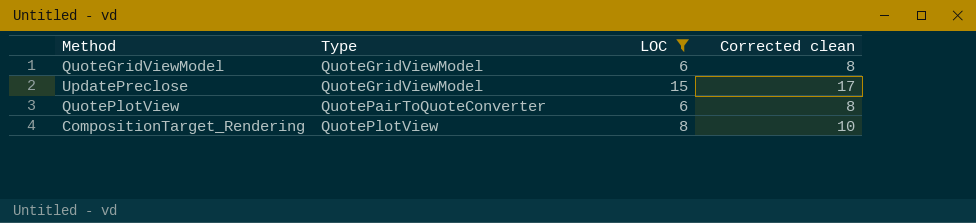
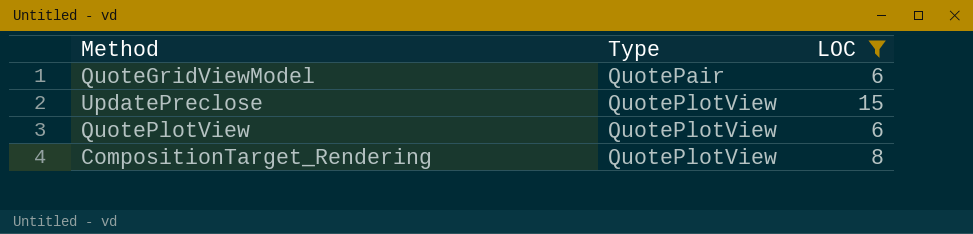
column Corrected clean | formula: [LOC] + 2 -> none
QuoteGridViewModel | Type: QuoteGridViewModel -> QuotePair
UpdatePreclose | Type: QuoteGridViewModel -> QuotePlotView
QuotePlotView | Type: QuotePairToQuoteConverter -> QuotePlotView

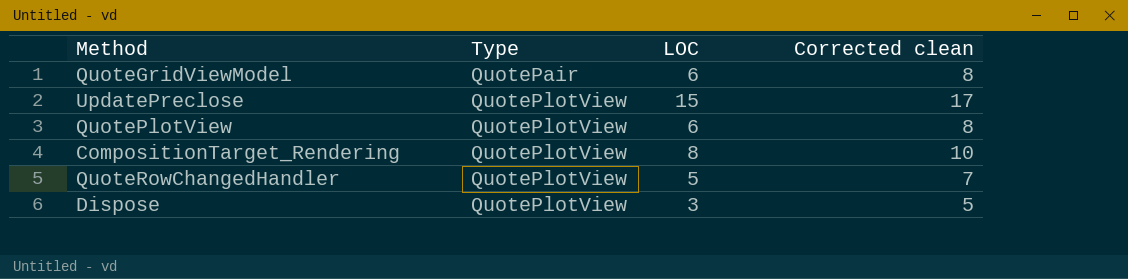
filter: LOC >= 6 -> none
column Corrected clean | formula: none -> [LOC] + 2

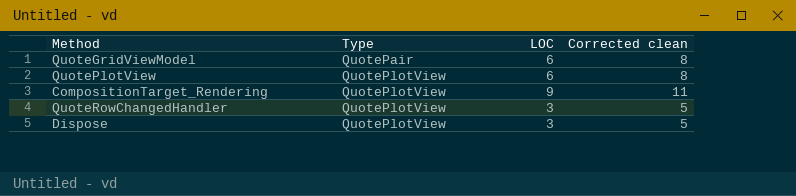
row UpdatePreclose: QuotePlotView | 15 | 17 -> none
CompositionTarget_Rendering | LOC: 8 -> 9
CompositionTarget_Rendering | Corrected clean: 10 -> 11
QuoteRowChangedHandler | LOC: 5 -> 3
QuoteRowChangedHandler | Corrected clean: 7 -> 5

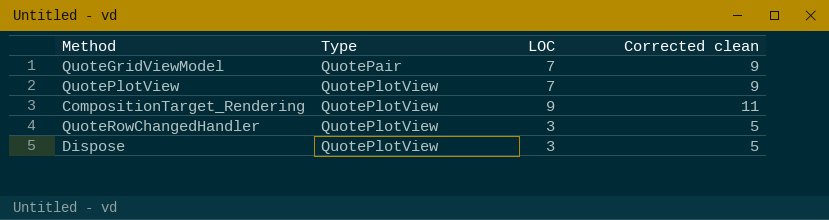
QuoteGridViewModel | LOC: 6 -> 7
QuoteGridViewModel | Corrected clean: 8 -> 9
QuotePlotView | LOC: 6 -> 7
QuotePlotView | Corrected clean: 8 -> 9

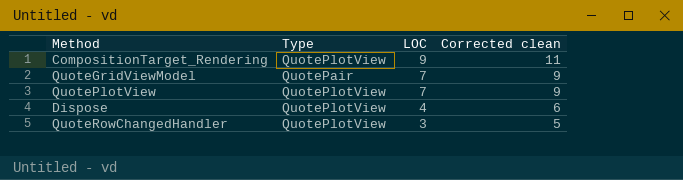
row order: Type ascending -> LOC descending
Dispose | LOC: 3 -> 4
Dispose | Corrected clean: 5 -> 6

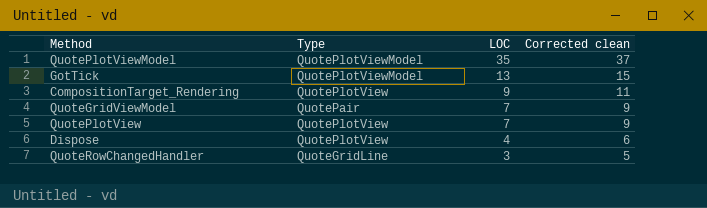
row QuotePlotViewModel: none -> QuotePlotViewModel | 35 | 37
row GotTick: none -> QuotePlotViewModel | 13 | 15
QuoteRowChangedHandler | Type: QuotePlotView -> QuoteGridLine

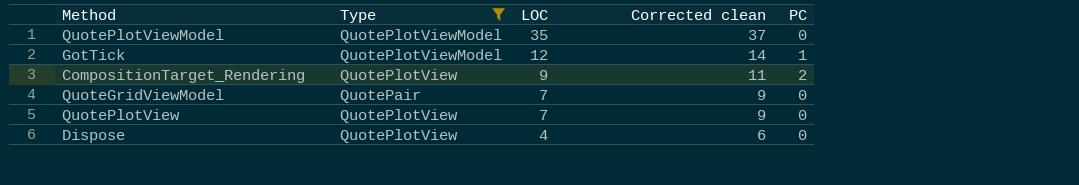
filter: none -> Type != QuoteGridLine
column PC | position: none -> 5
GotTick | LOC: 13 -> 12
GotTick | Corrected clean: 15 -> 14

